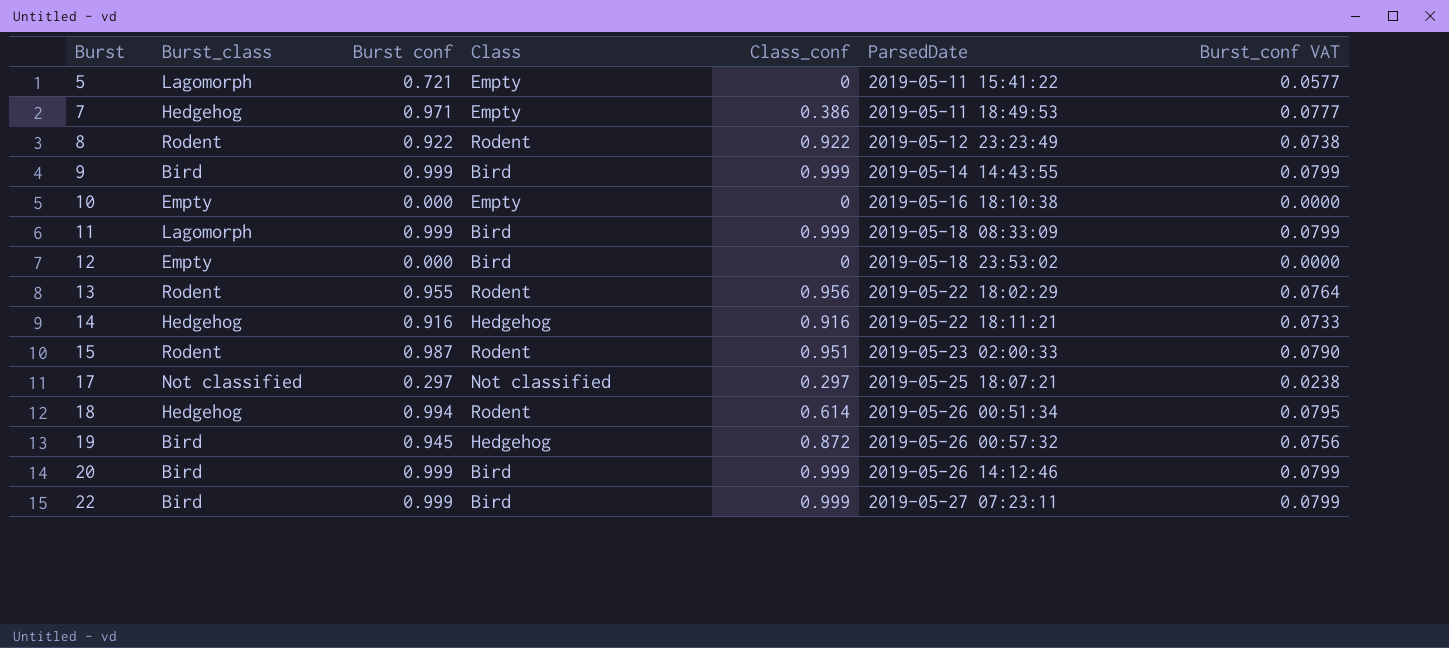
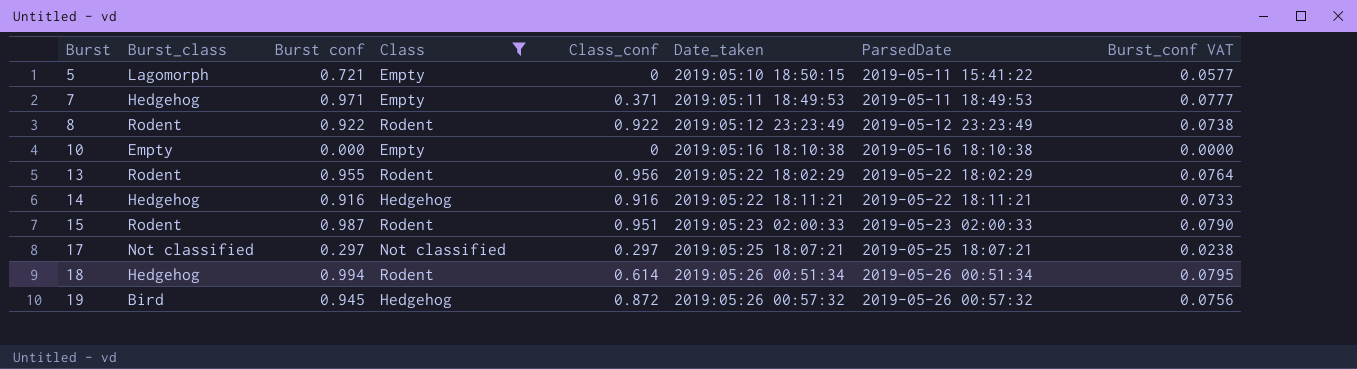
filter: none -> Class != Bird
column Date_taken | position: none -> 6
7 | Class_conf: 0.386 -> 0.371

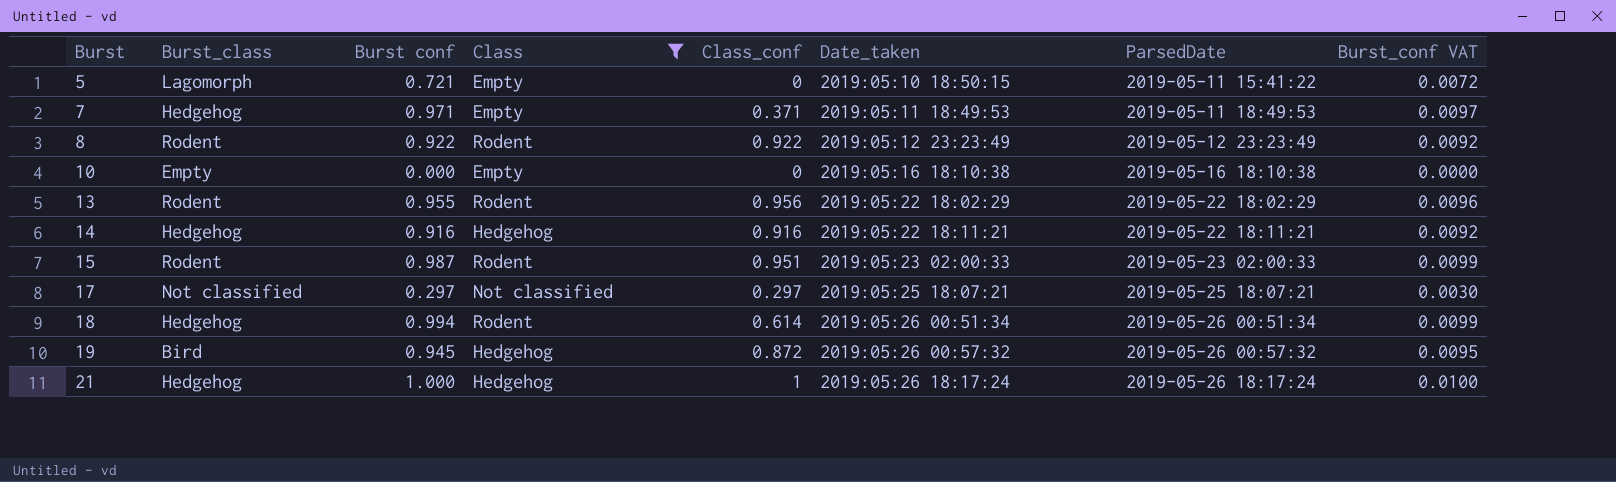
column Burst_conf VAT | formula: [Burst conf] * 0.08 -> [Burst conf] * 0.01
row 21: none -> Hedgehog | 1.000 | Hedgehog | 1 | 2019:05:26 18:17:24 | 2019-05-26 18:17:24 | 0.0100

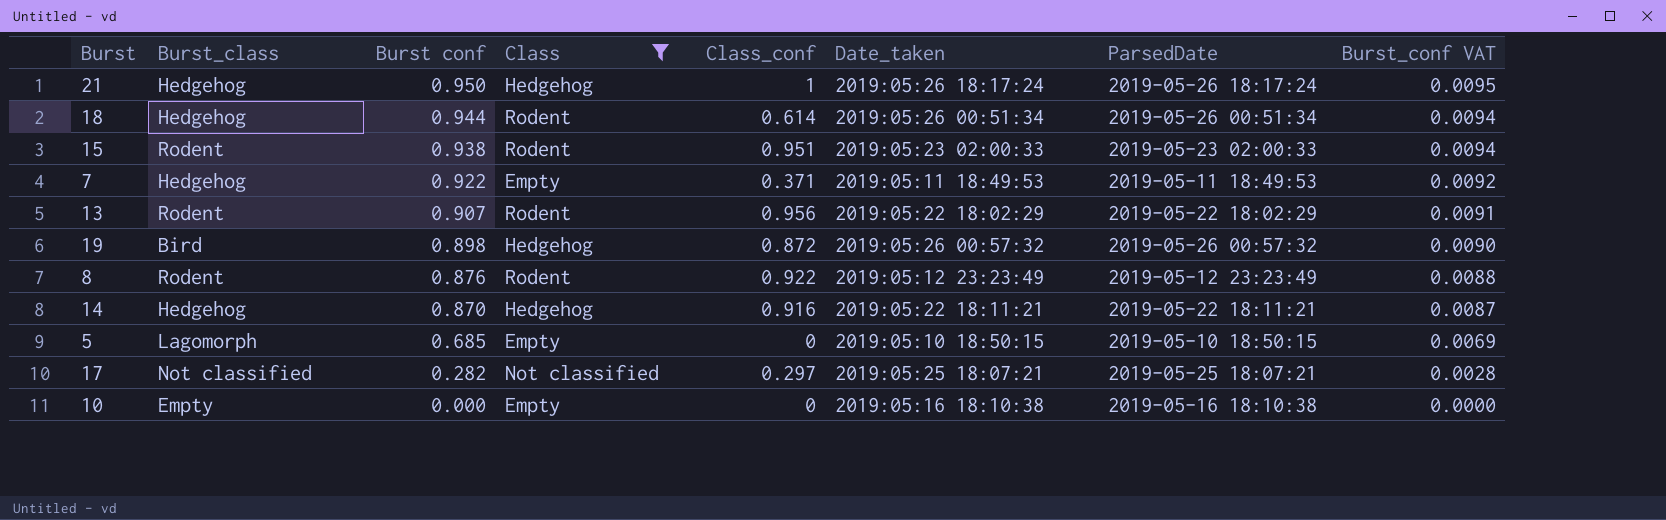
row order: Burst ascending -> Burst conf descending
21 | Burst conf: 1.000 -> 0.950
21 | Burst_conf VAT: 0.0100 -> 0.0095
18 | Burst conf: 0.994 -> 0.944
18 | Burst_conf VAT: 0.0099 -> 0.0094
15 | Burst conf: 0.987 -> 0.938
15 | Burst_conf VAT: 0.0099 -> 0.0094
7 | Burst conf: 0.971 -> 0.922
7 | Burst_conf VAT: 0.0097 -> 0.0092
13 | Burst conf: 0.955 -> 0.907
13 | Burst_conf VAT: 0.0096 -> 0.0091
19 | Burst conf: 0.945 -> 0.898
19 | Burst_conf VAT: 0.0095 -> 0.0090
8 | Burst conf: 0.922 -> 0.876
8 | Burst_conf VAT: 0.0092 -> 0.0088
14 | Burst conf: 0.916 -> 0.870
14 | Burst_conf VAT: 0.0092 -> 0.0087
5 | Burst conf: 0.721 -> 0.685
5 | ParsedDate: 2019-05-11 15:41:22 -> 2019-05-10 18:50:15
5 | Burst_conf VAT: 0.0072 -> 0.0069
17 | Burst conf: 0.297 -> 0.282
17 | Burst_conf VAT: 0.0030 -> 0.0028

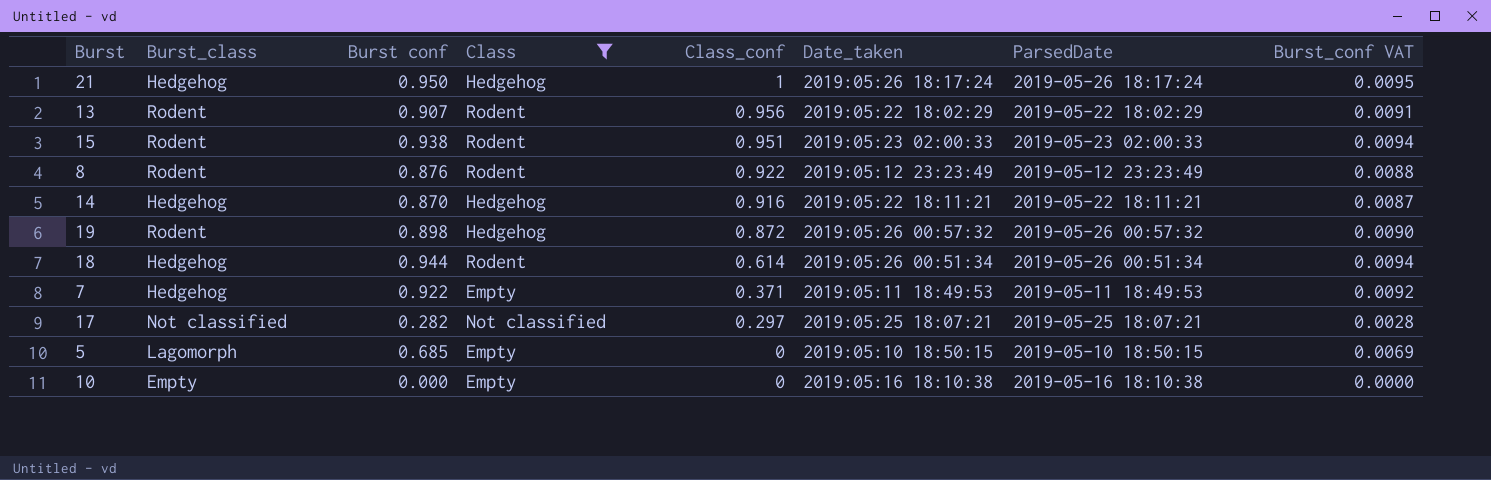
row order: Burst conf descending -> Class_conf descending
19 | Burst_class: Bird -> Rodent

